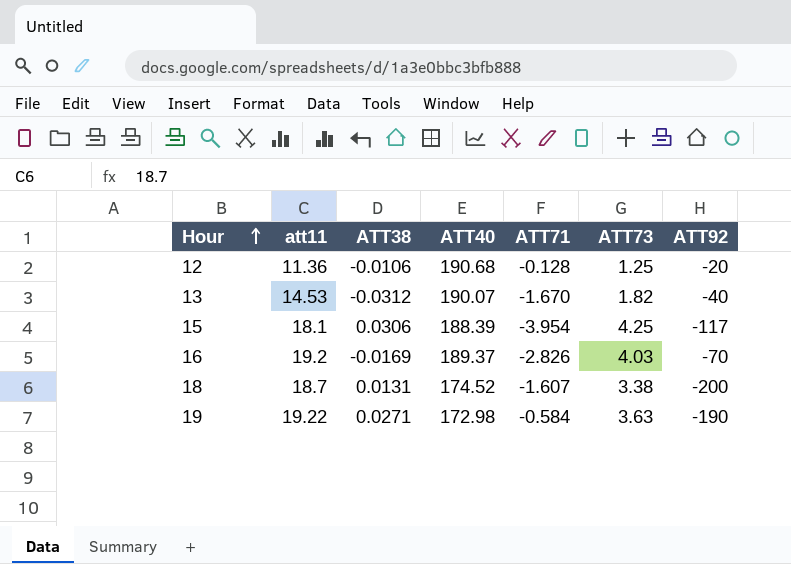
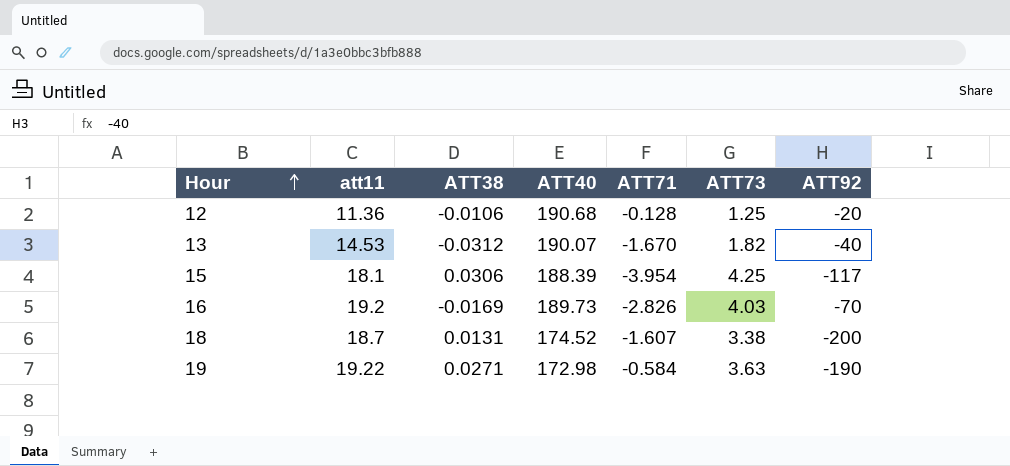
16 | ATT40: 189.37 -> 189.73

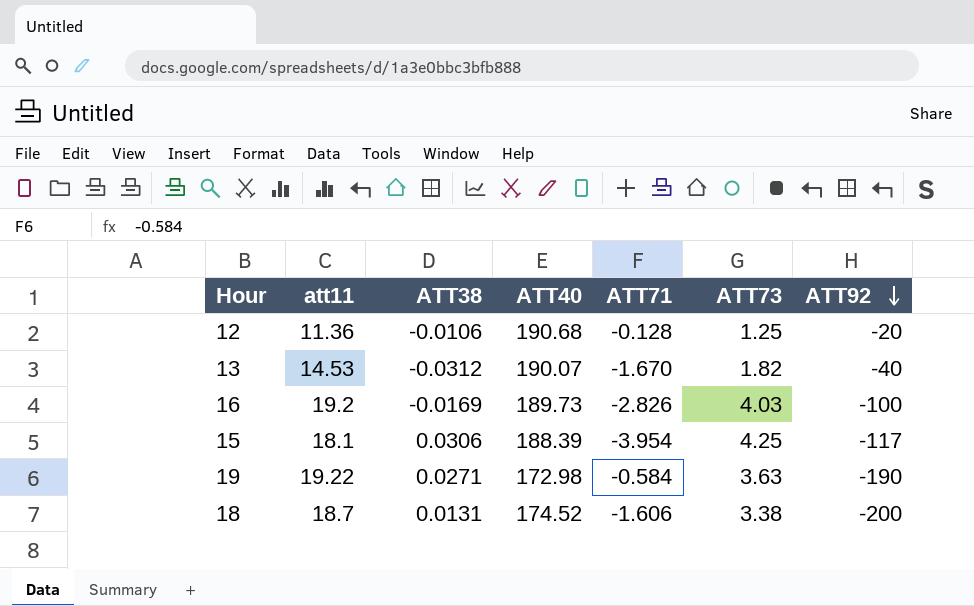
row order: Hour ascending -> ATT92 descending
16 | ATT92: -70 -> -100
18 | ATT71: -1.607 -> -1.606

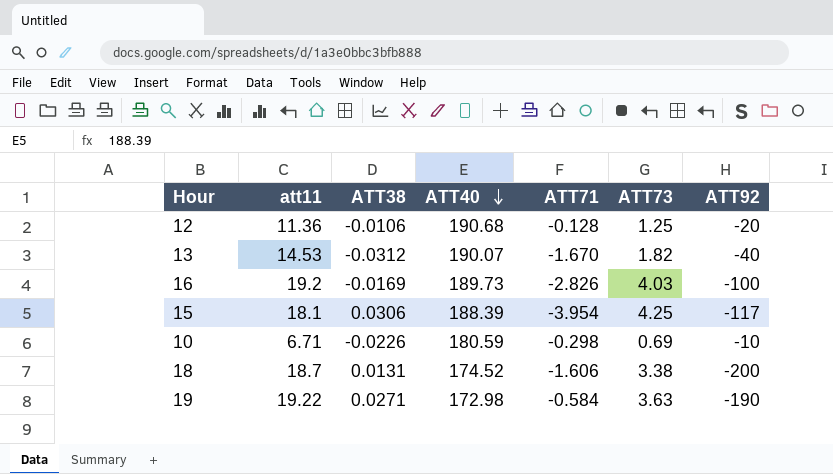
row order: ATT92 descending -> ATT40 descending
row 10: none -> 6.71 | -0.0226 | 180.59 | -0.298 | 0.69 | -10

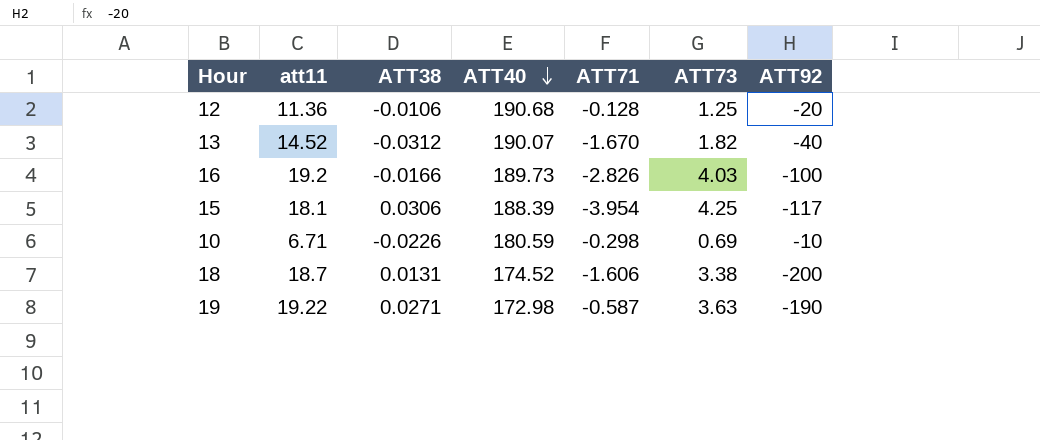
13 | att11: 14.53 -> 14.52
16 | ATT38: -0.0169 -> -0.0166
19 | ATT71: -0.584 -> -0.587

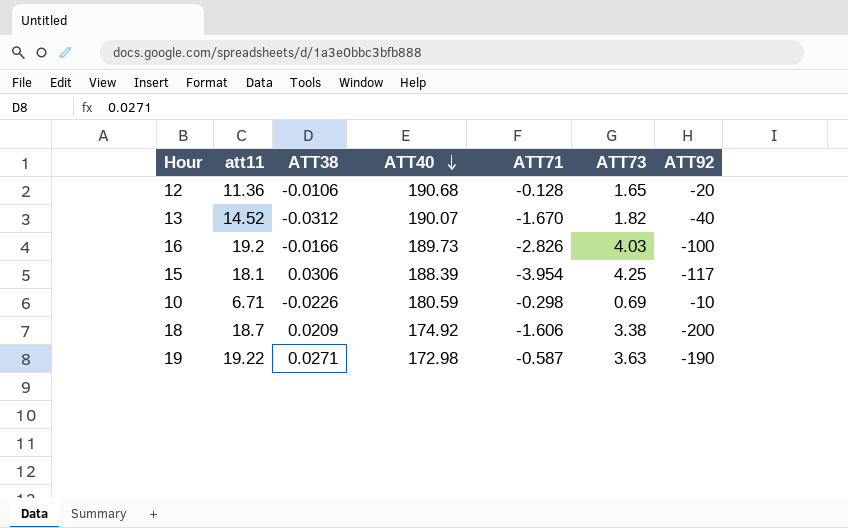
12 | ATT73: 1.25 -> 1.65
18 | ATT38: 0.0131 -> 0.0209
18 | ATT40: 174.52 -> 174.92

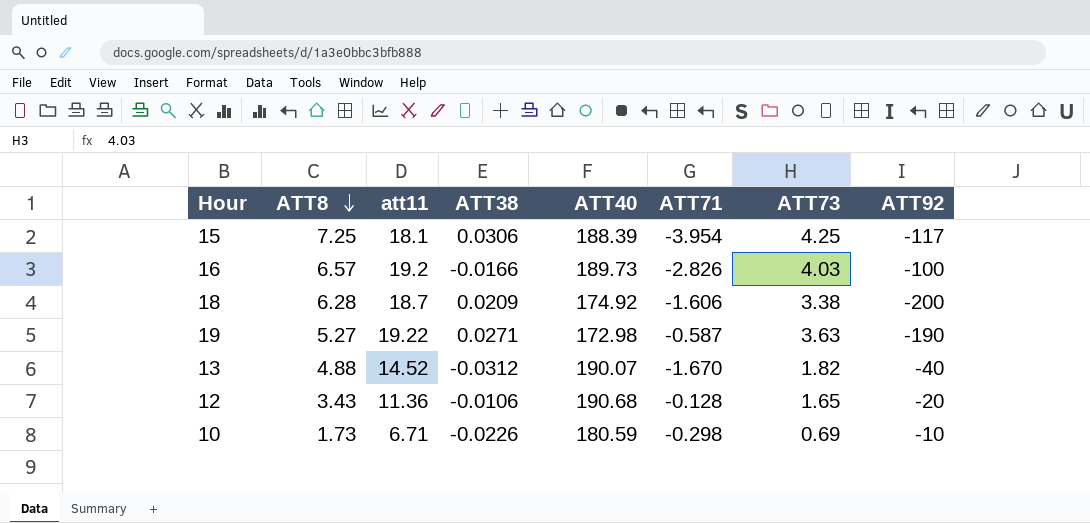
row order: ATT40 descending -> ATT8 descending
column ATT8 | position: none -> 2

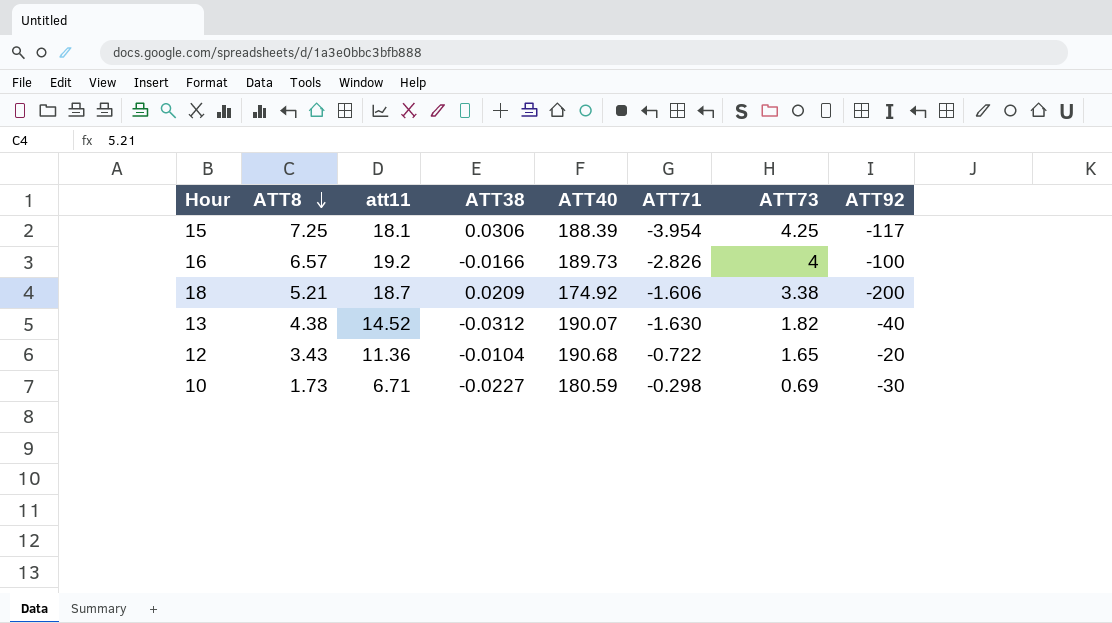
row 19: 5.27 | 19.22 | 0.0271 | 172.98 | -0.587 | 3.63 | -190 -> none
16 | ATT73: 4.03 -> 4
18 | ATT8: 6.28 -> 5.21
13 | ATT8: 4.88 -> 4.38
13 | ATT71: -1.670 -> -1.630
12 | ATT38: -0.0106 -> -0.0104
12 | ATT71: -0.128 -> -0.722
10 | ATT38: -0.0226 -> -0.0227
10 | ATT92: -10 -> -30

